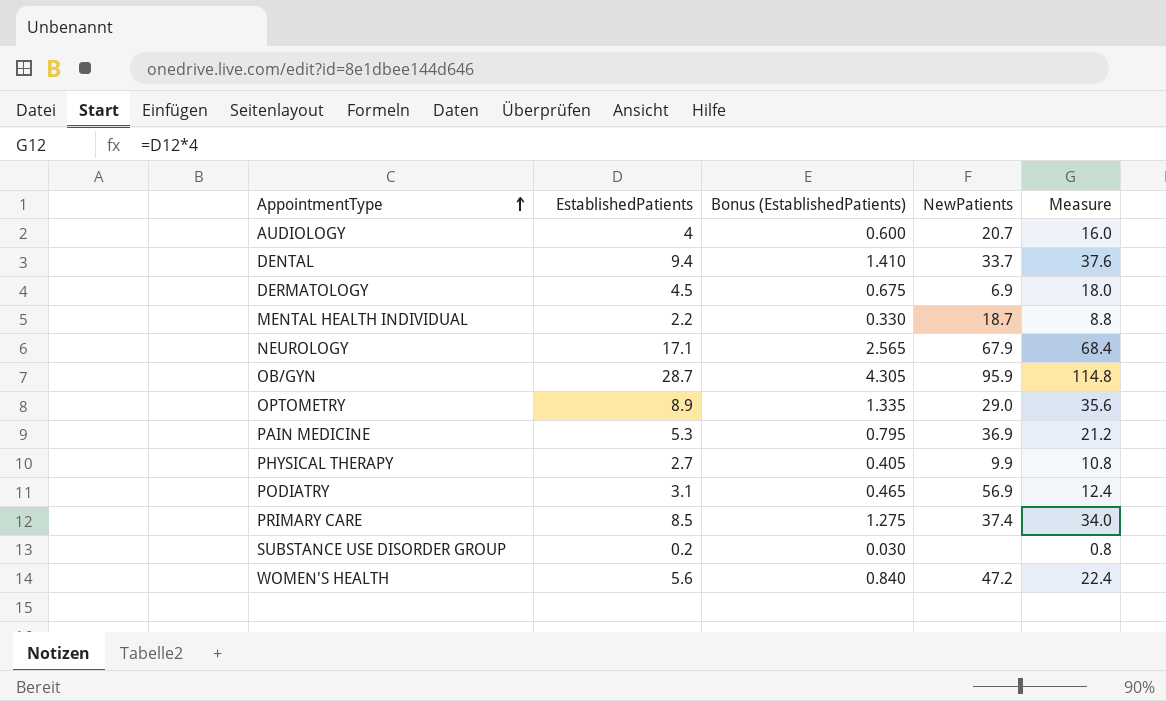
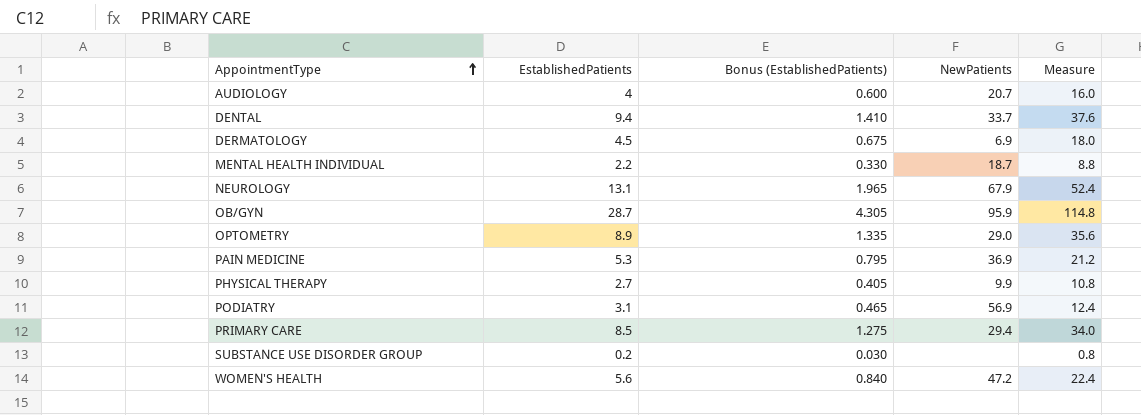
NEUROLOGY | EstablishedPatients: 17.1 -> 13.1
NEUROLOGY | Bonus (EstablishedPatients): 2.565 -> 1.965
NEUROLOGY | Measure: 68.4 -> 52.4
PRIMARY CARE | NewPatients: 37.4 -> 29.4

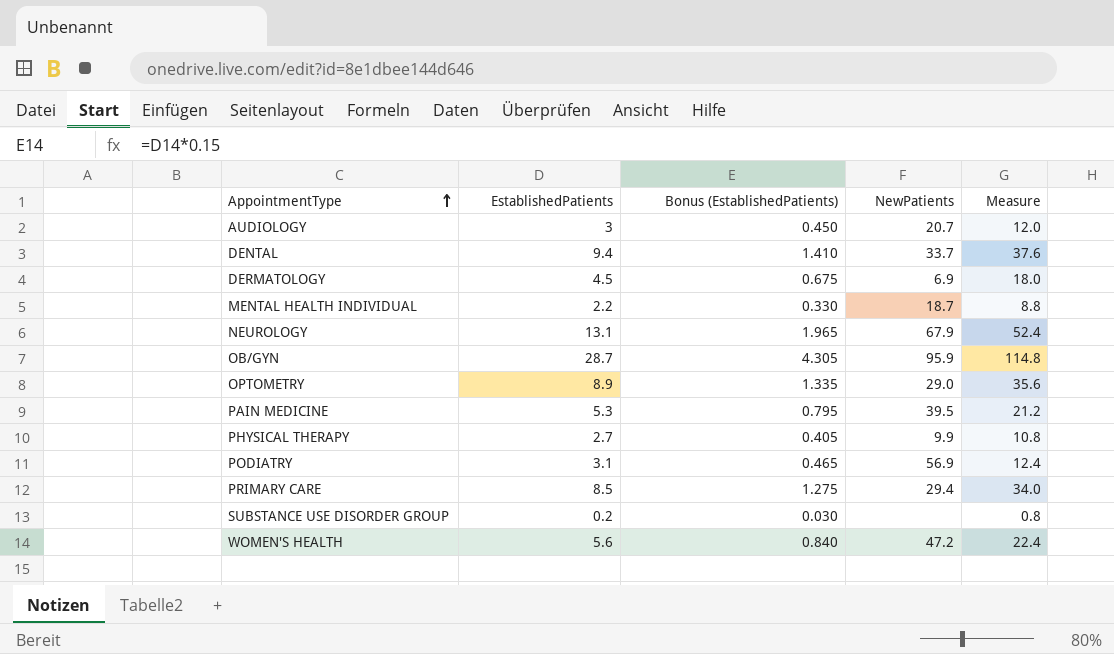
AUDIOLOGY | EstablishedPatients: 4 -> 3
AUDIOLOGY | Bonus (EstablishedPatients): 0.600 -> 0.450
AUDIOLOGY | Measure: 16.0 -> 12.0
PAIN MEDICINE | NewPatients: 36.9 -> 39.5

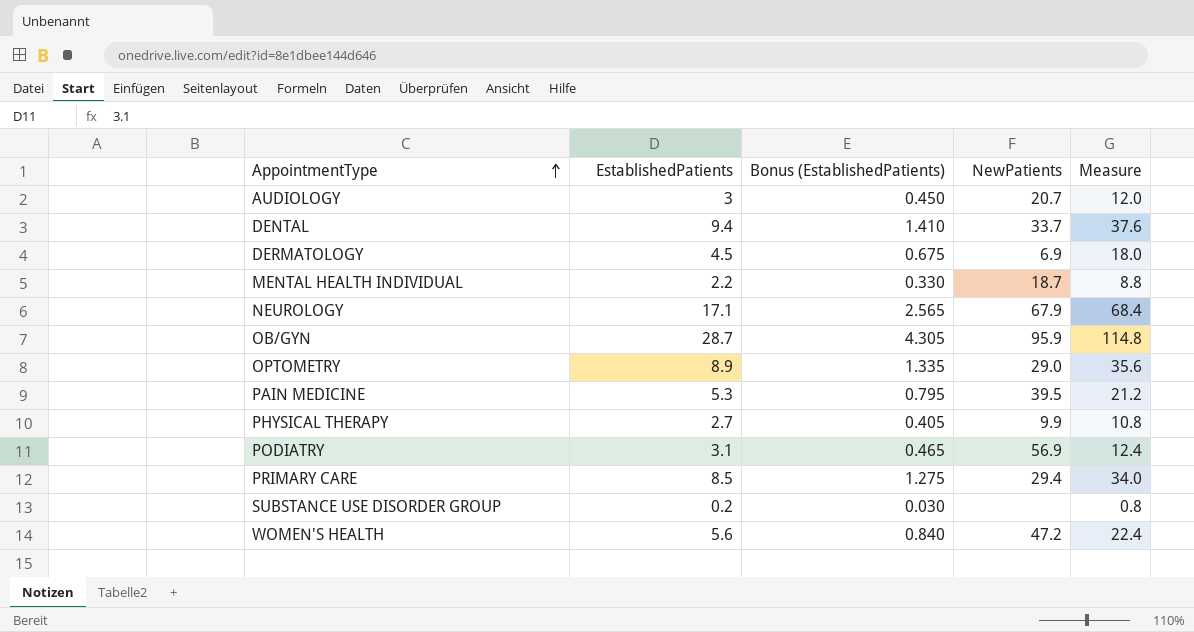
NEUROLOGY | EstablishedPatients: 13.1 -> 17.1
NEUROLOGY | Bonus (EstablishedPatients): 1.965 -> 2.565
NEUROLOGY | Measure: 52.4 -> 68.4

